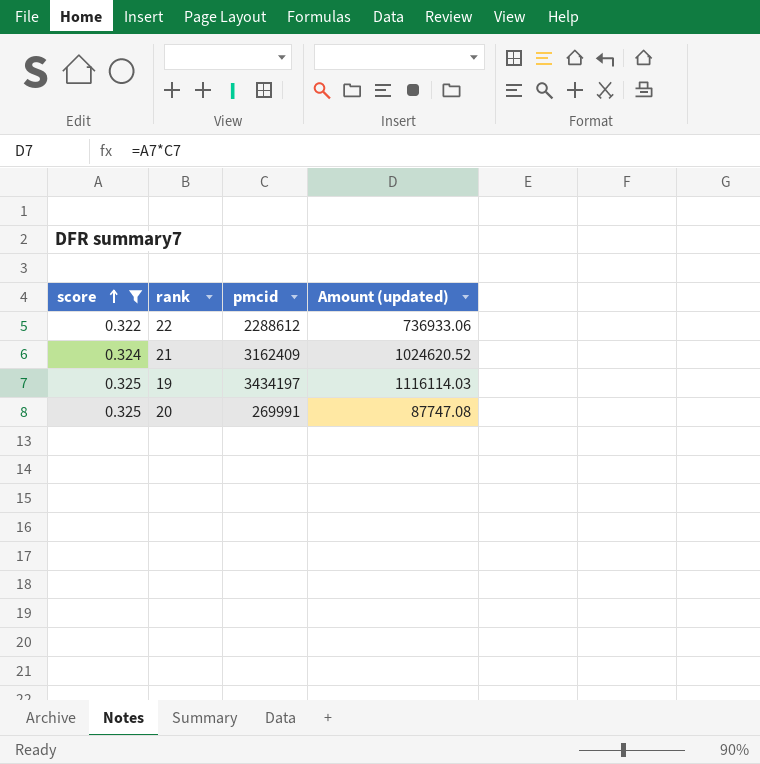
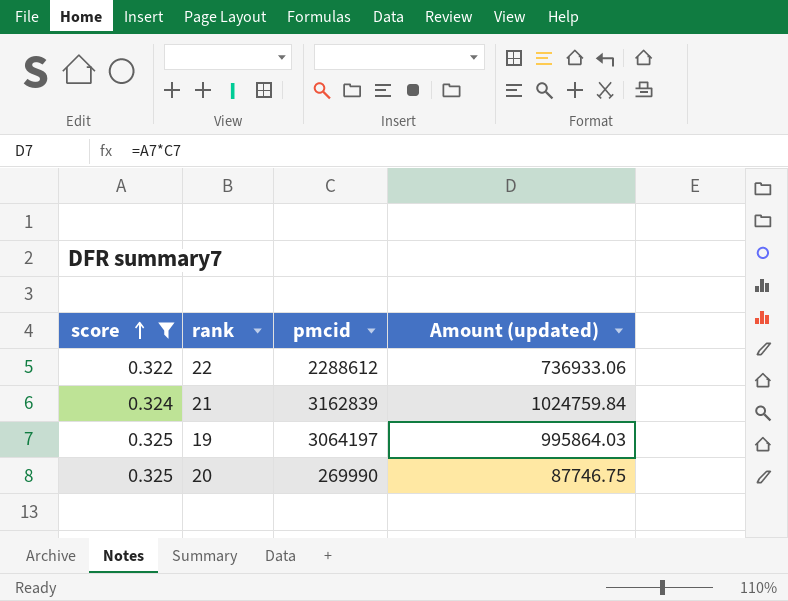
21 | pmcid: 3162409 -> 3162839
21 | Amount (updated): 1024620.52 -> 1024759.84
19 | pmcid: 3434197 -> 3064197
19 | Amount (updated): 1116114.03 -> 995864.03
20 | pmcid: 269991 -> 269990
20 | Amount (updated): 87747.08 -> 87746.75

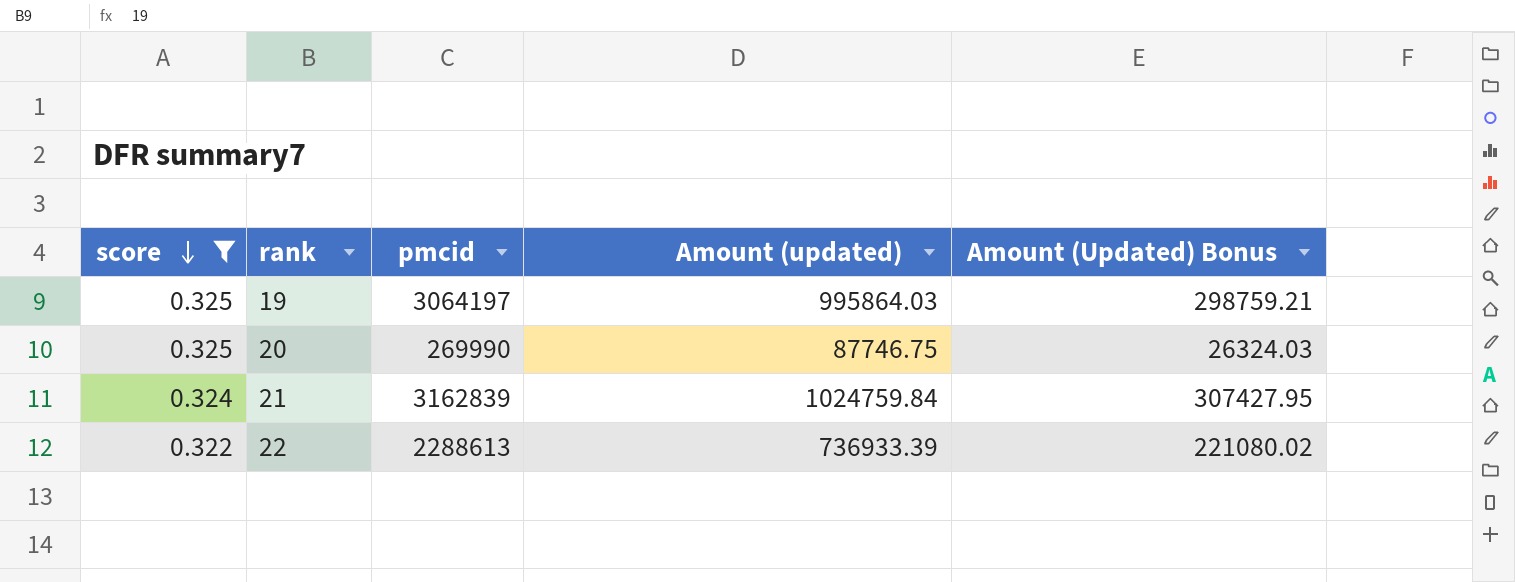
row order: score ascending -> score descending
column Amount (Updated) Bonus | formula: none -> [Amount (updated)] * 0.3
22 | pmcid: 2288612 -> 2288613
22 | Amount (updated): 736933.06 -> 736933.39

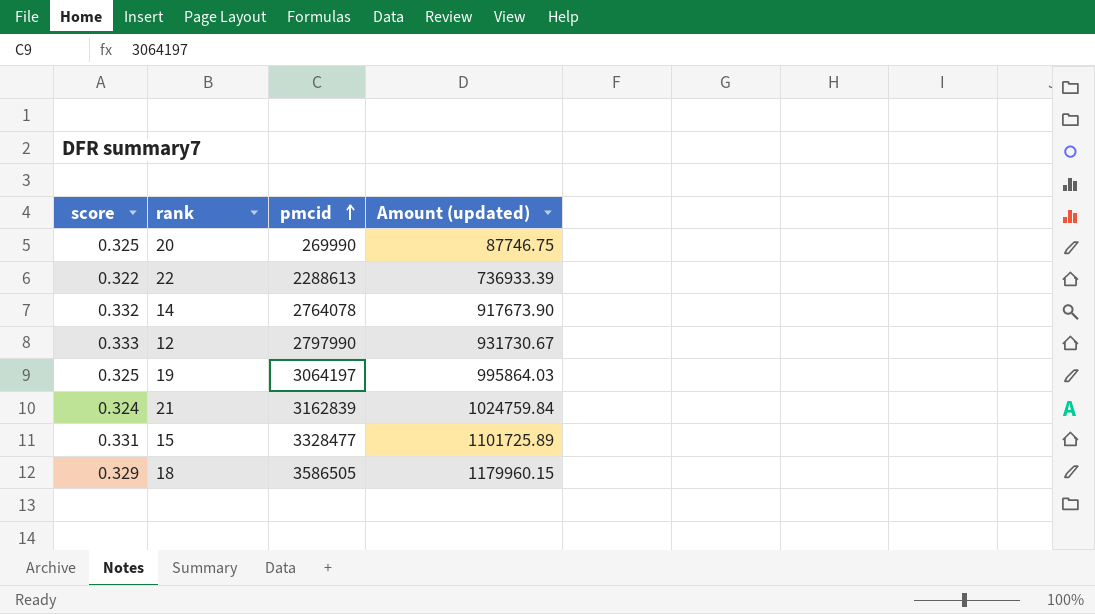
filter: score <= 0.325 -> none
row order: score descending -> pmcid ascending
column Amount (Updated) Bonus | formula: [Amount (updated)] * 0.3 -> none

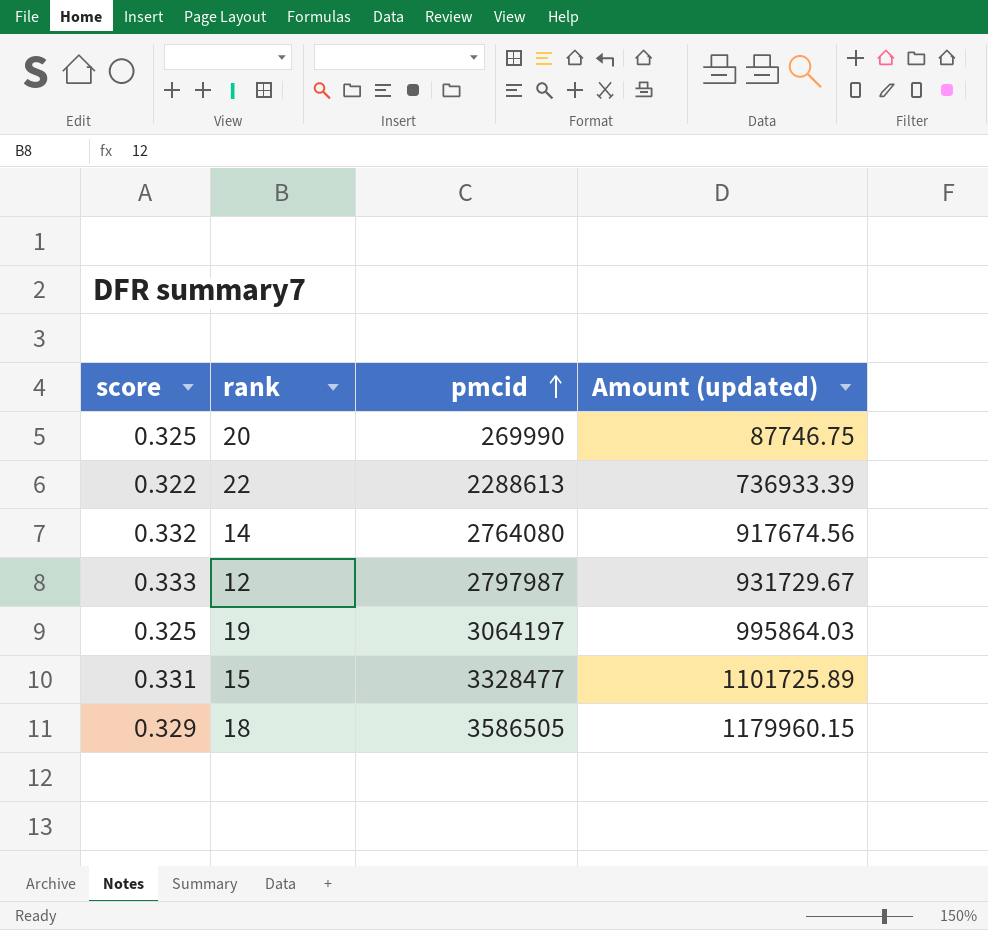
row 21: 0.324 | 3162839 | 1024759.84 -> none
14 | pmcid: 2764078 -> 2764080
14 | Amount (updated): 917673.90 -> 917674.56
12 | pmcid: 2797990 -> 2797987
12 | Amount (updated): 931730.67 -> 931729.67

